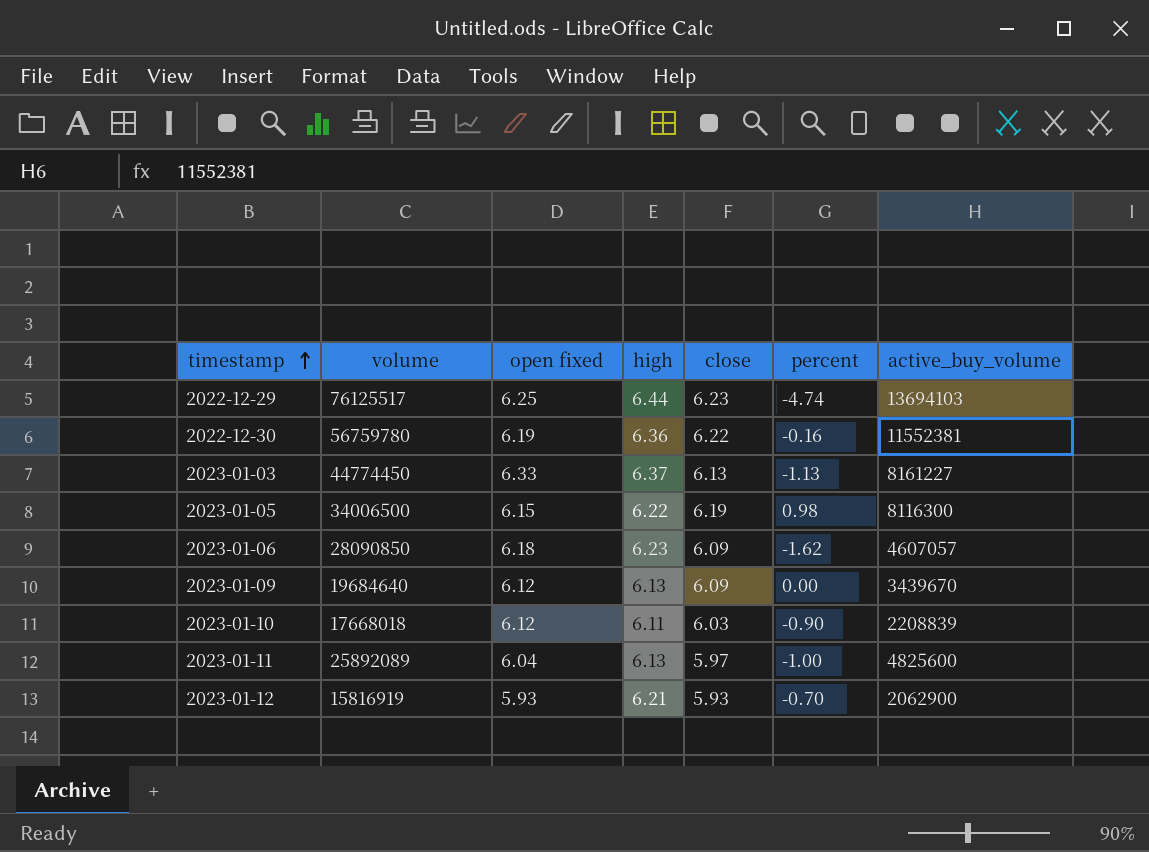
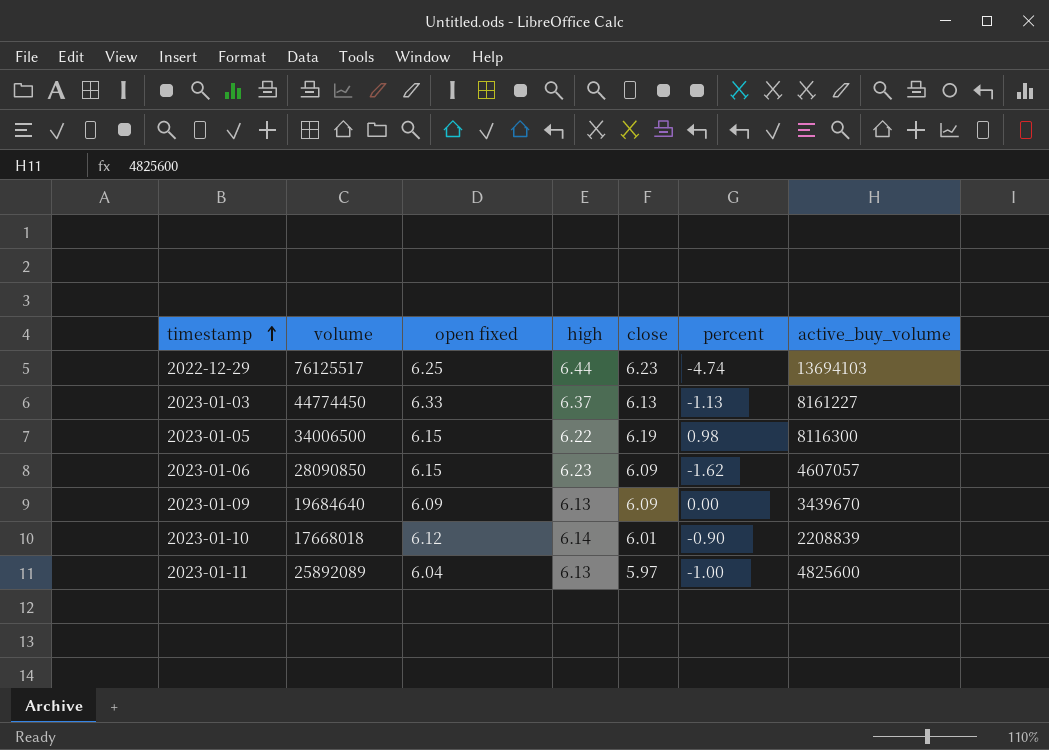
row 2022-12-30: 56759780 | 6.19 | 6.36 | 6.22 | -0.16 | 11552381 -> none
row 2023-01-12: 15816919 | 5.93 | 6.21 | 5.93 | -0.70 | 2062900 -> none
2023-01-06 | open fixed: 6.18 -> 6.15
2023-01-09 | open fixed: 6.12 -> 6.09
2023-01-10 | high: 6.11 -> 6.14
2023-01-10 | close: 6.03 -> 6.01

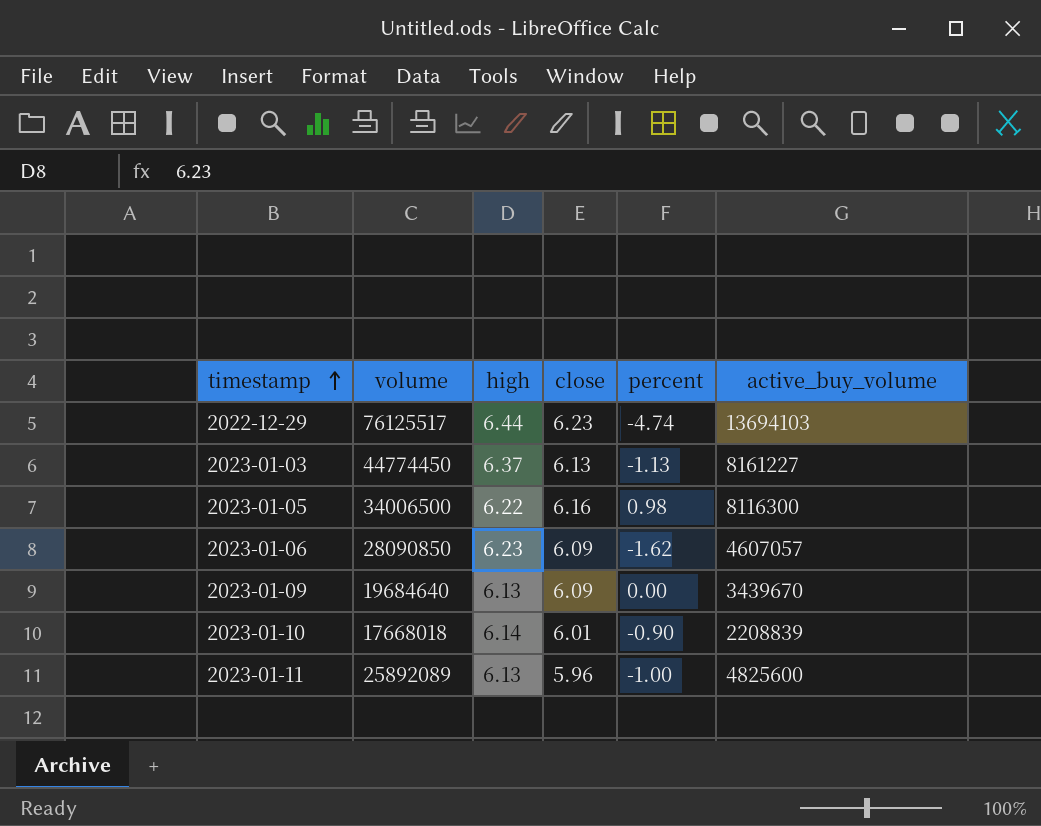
column open fixed | position: 3 -> none
2023-01-05 | close: 6.19 -> 6.16
2023-01-11 | close: 5.97 -> 5.96

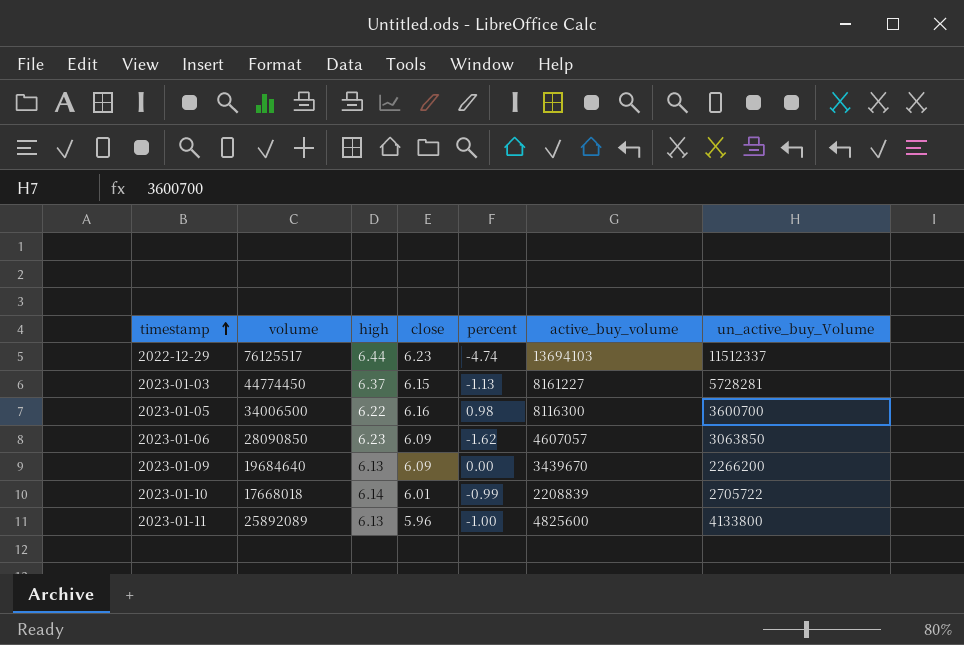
column un_active_buy_Volume | position: none -> 7
2023-01-03 | close: 6.13 -> 6.15
2023-01-10 | percent: -0.90 -> -0.99

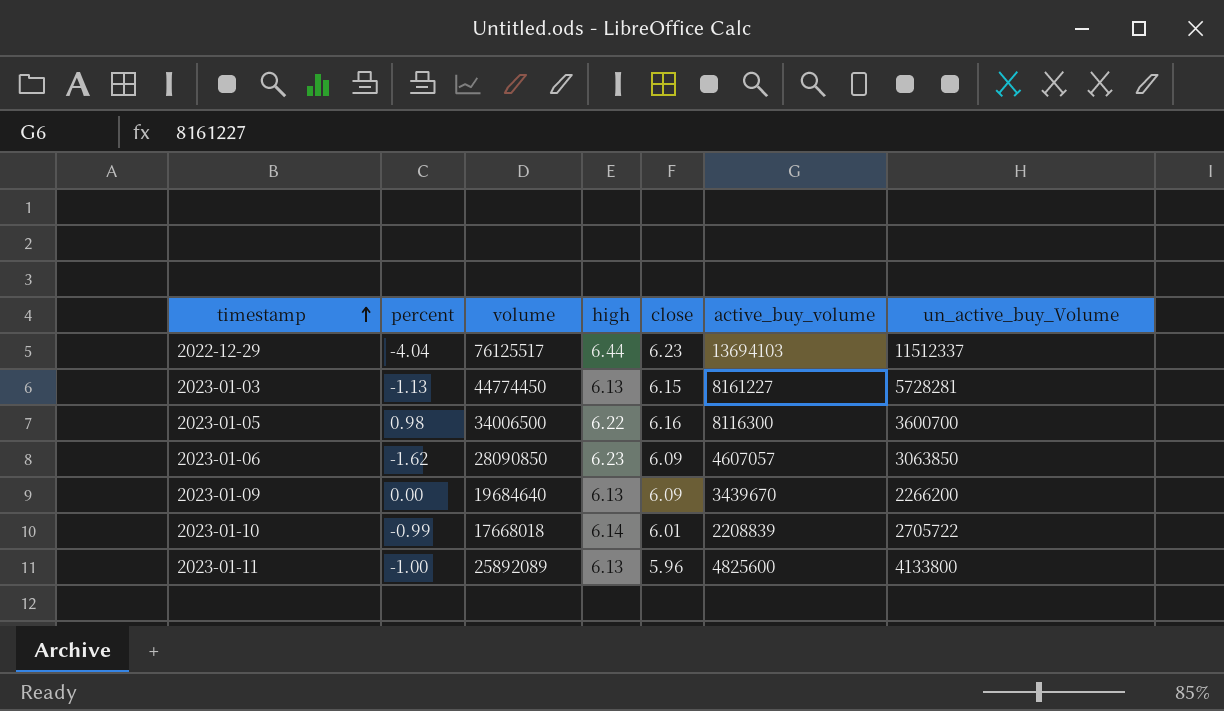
column percent | position: 5 -> 2
2022-12-29 | percent: -4.74 -> -4.04
2023-01-03 | high: 6.37 -> 6.13

